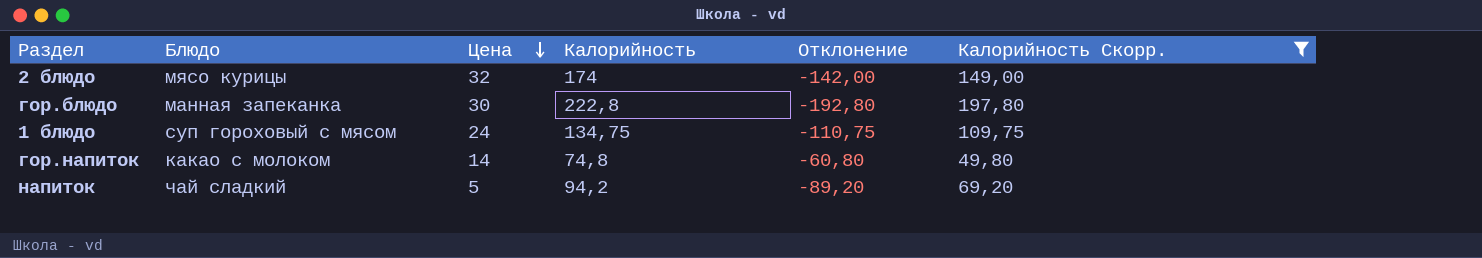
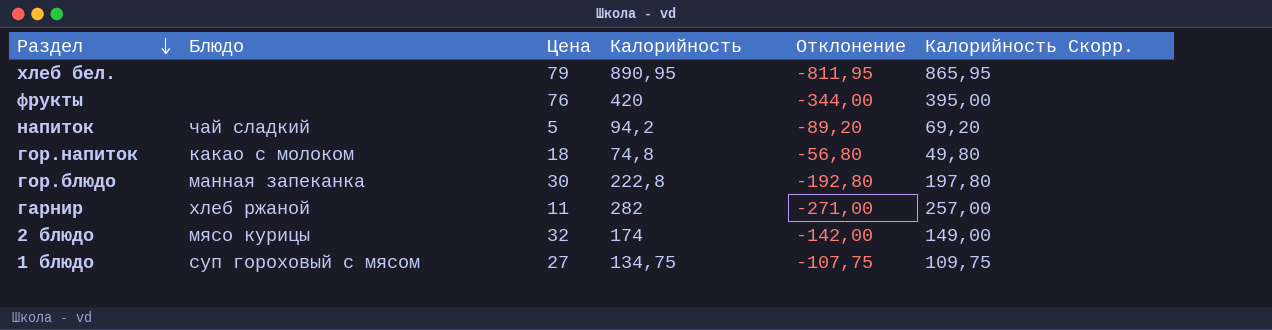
filter: Калорийность Скорр. <= 197,80 -> none
row order: Цена descending -> Раздел descending
гор.напиток | Цена: 14 -> 18
гор.напиток | Отклонение: -60,80 -> -56,80
1 блюдо | Цена: 24 -> 27
1 блюдо | Отклонение: -110,75 -> -107,75

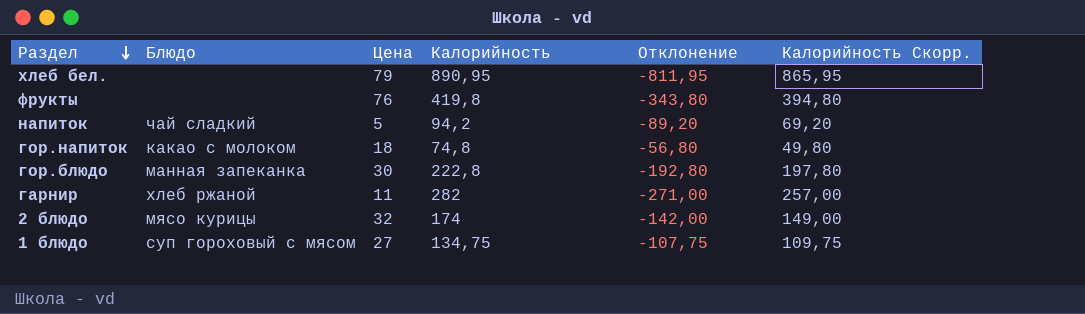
фрукты | Калорийность: 420 -> 419,8
фрукты | Отклонение: -344,00 -> -343,80
фрукты | Калорийность Скорр.: 395,00 -> 394,80

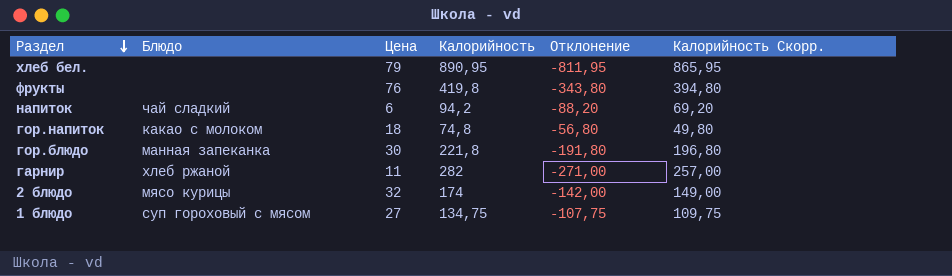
напиток | Цена: 5 -> 6
напиток | Отклонение: -89,20 -> -88,20
гор.блюдо | Калорийность: 222,8 -> 221,8
гор.блюдо | Отклонение: -192,80 -> -191,80
гор.блюдо | Калорийность Скорр.: 197,80 -> 196,80

